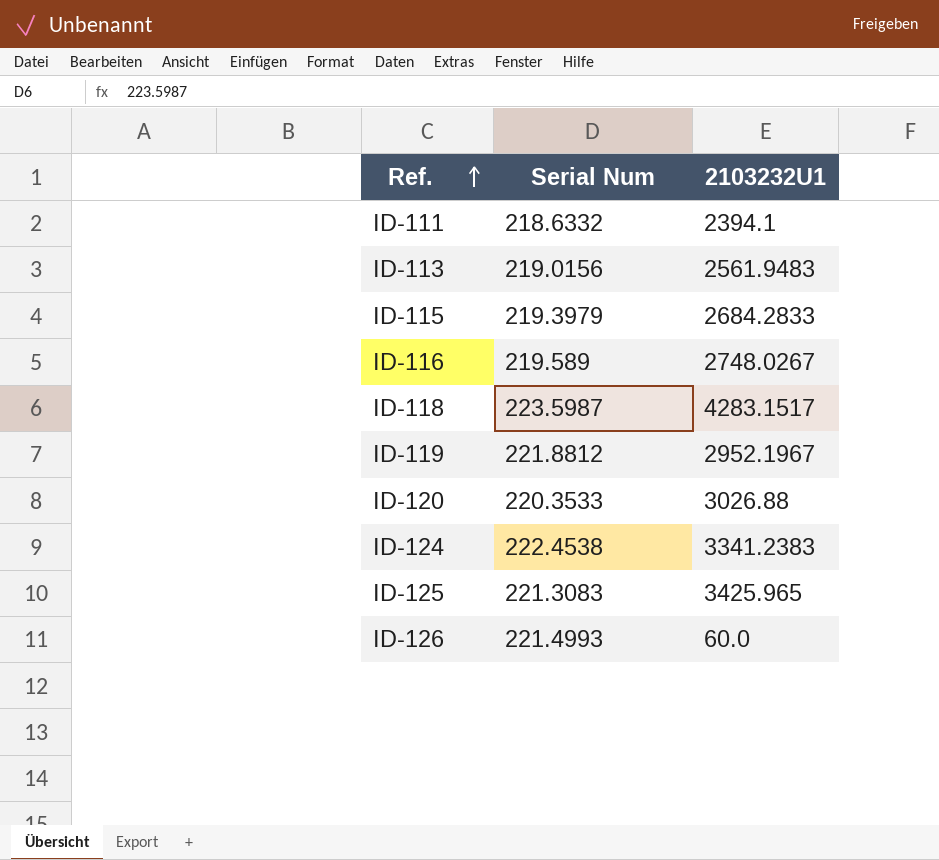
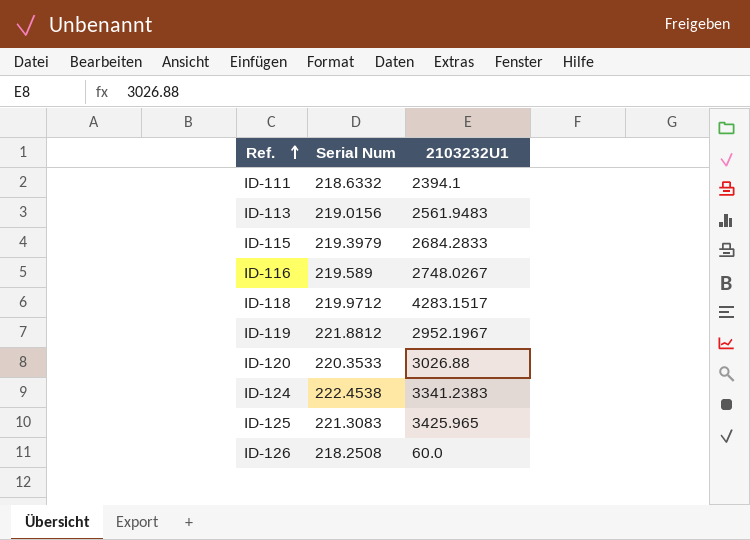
ID-118 | Serial Num: 223.5987 -> 219.9712
ID-126 | Serial Num: 221.4993 -> 218.2508

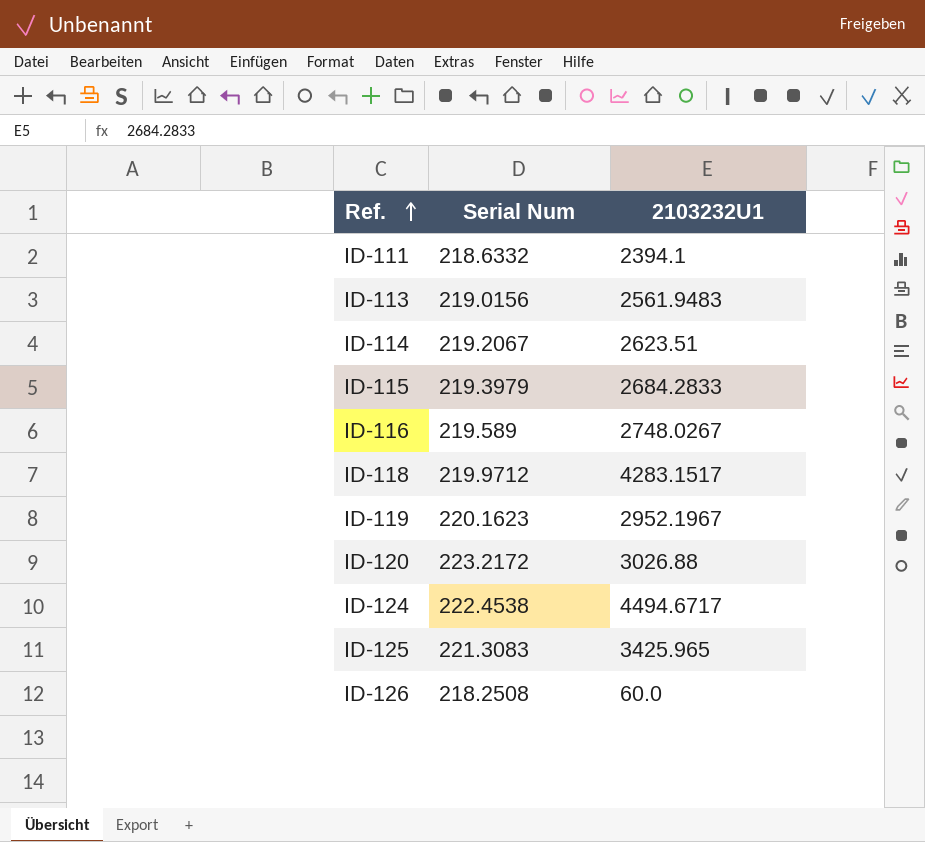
row ID-114: none -> 219.2067 | 2623.51
ID-119 | Serial Num: 221.8812 -> 220.1623
ID-120 | Serial Num: 220.3533 -> 223.2172
ID-124 | 2103232U1: 3341.2383 -> 4494.6717

